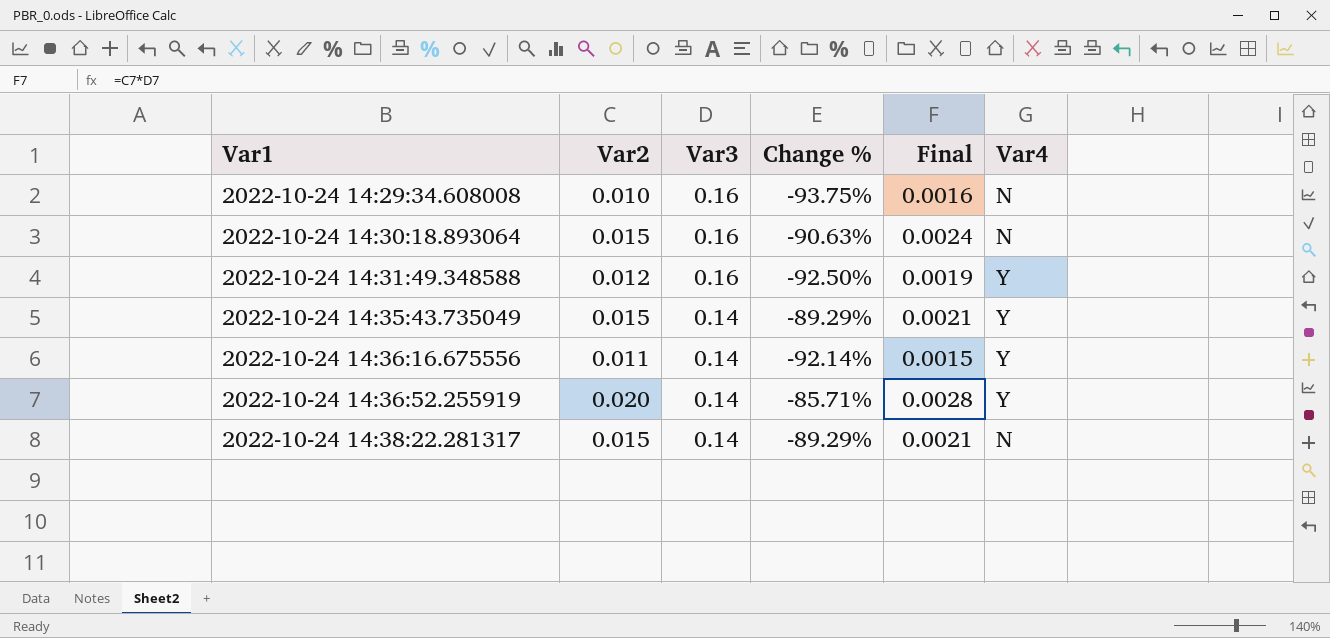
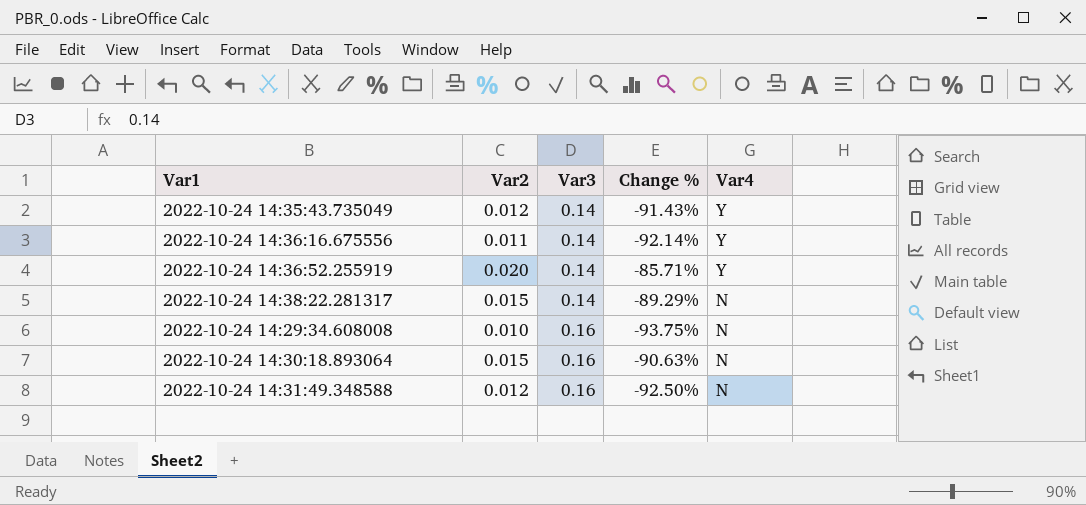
row order: Var1 ascending -> Var3 ascending
column Final | formula: [Var2] * [Var3] -> none
2022-10-24 14:35:43.735049 | Var2: 0.015 -> 0.012
2022-10-24 14:35:43.735049 | Change %: -89.29% -> -91.43%
2022-10-24 14:31:49.348588 | Var4: Y -> N

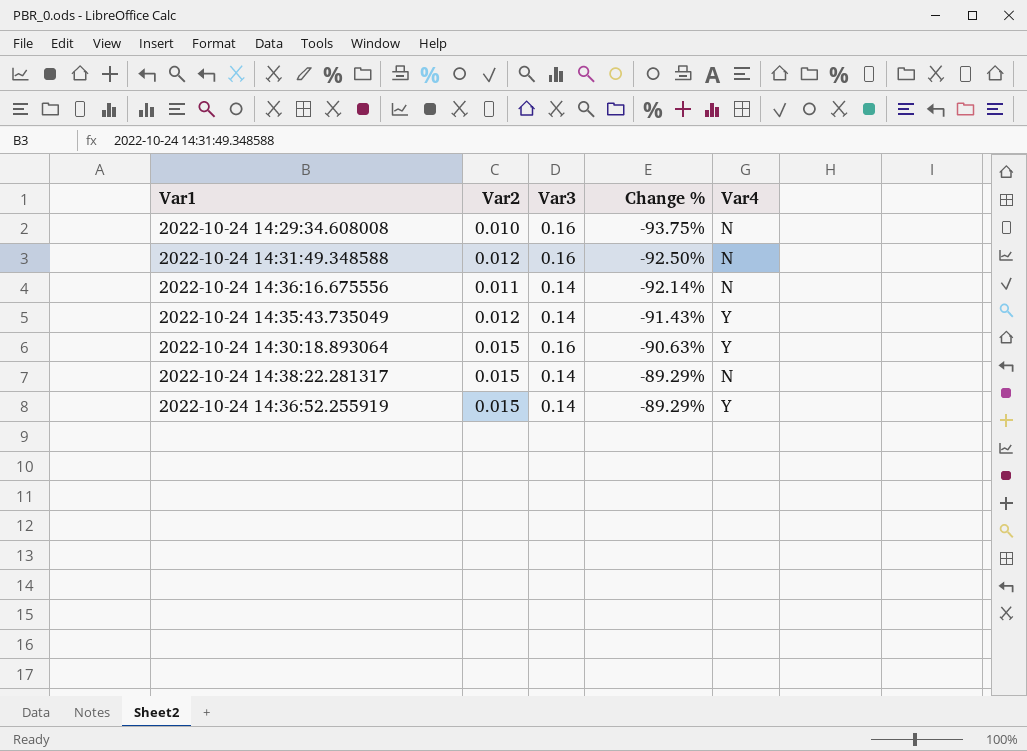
row order: Var3 ascending -> Change % ascending
2022-10-24 14:36:16.675556 | Var4: Y -> N
2022-10-24 14:30:18.893064 | Var4: N -> Y
2022-10-24 14:36:52.255919 | Var2: 0.020 -> 0.015
2022-10-24 14:36:52.255919 | Change %: -85.71% -> -89.29%

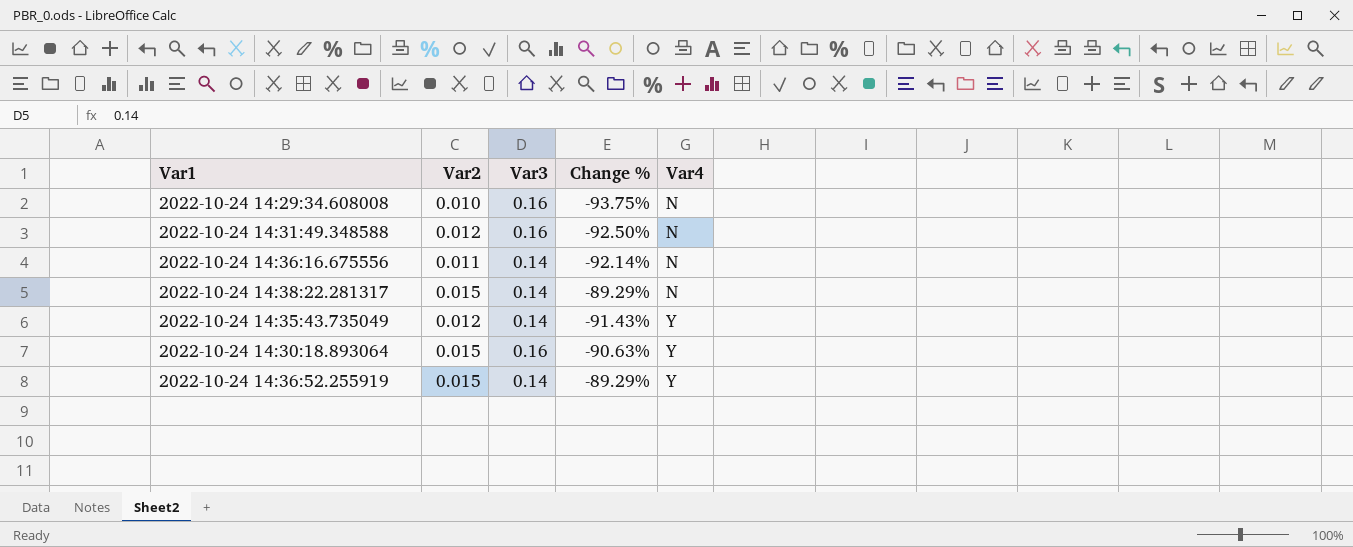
row order: Change % ascending -> Var4 ascending

